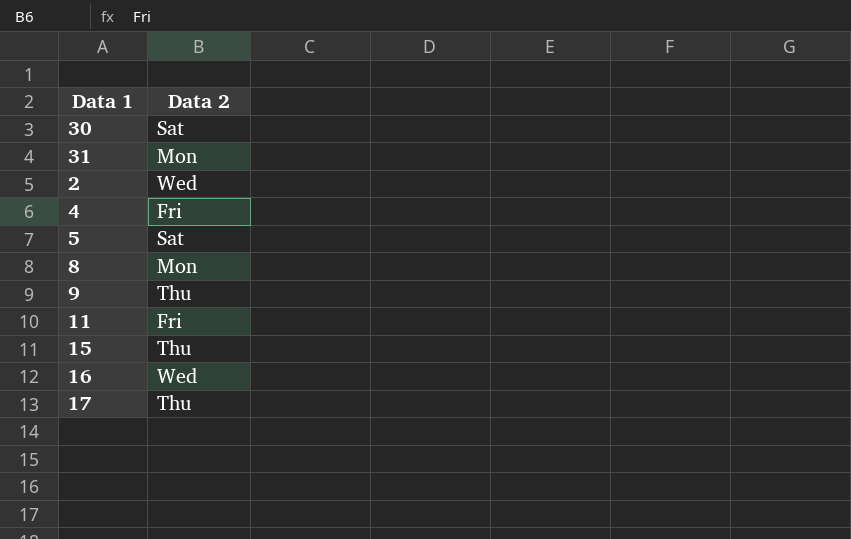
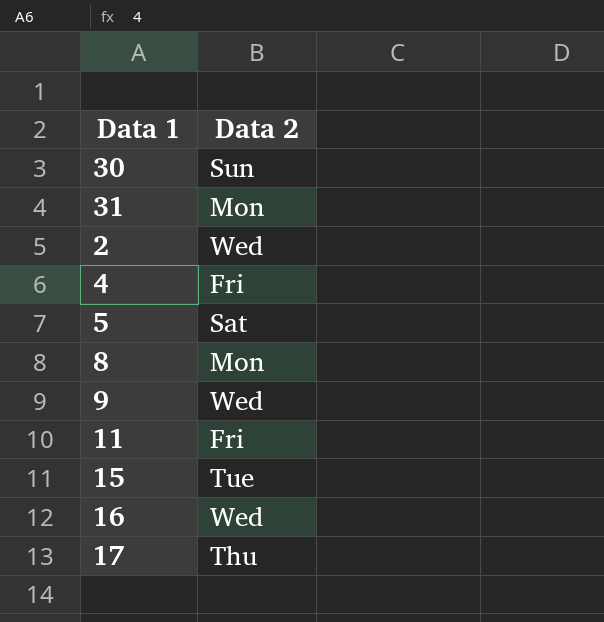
30 | Data 2: Sat -> Sun
9 | Data 2: Thu -> Wed
15 | Data 2: Thu -> Tue

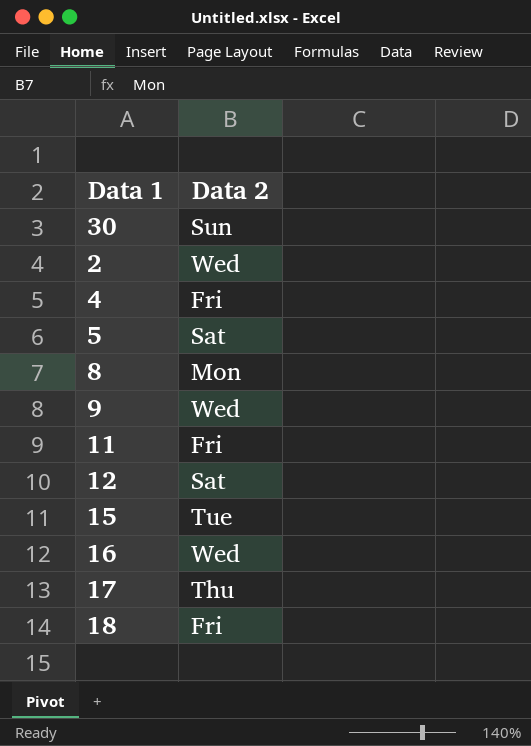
row 31: Mon -> none
row 12: none -> Sat
row 18: none -> Fri

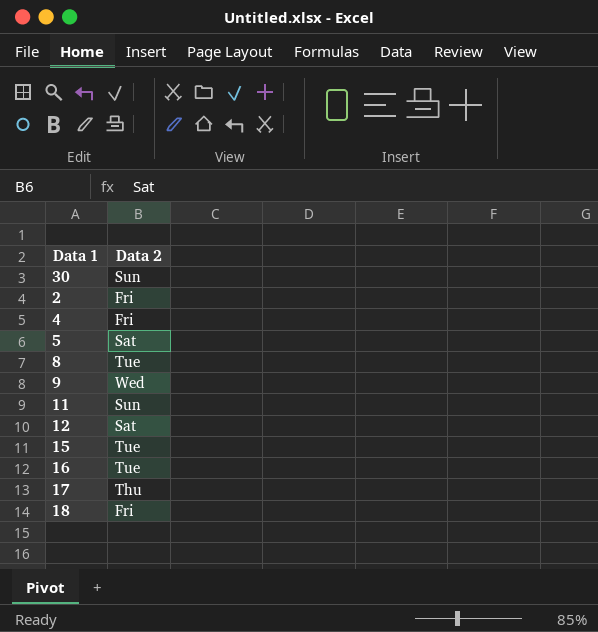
2 | Data 2: Wed -> Fri
8 | Data 2: Mon -> Tue
11 | Data 2: Fri -> Sun
16 | Data 2: Wed -> Tue

